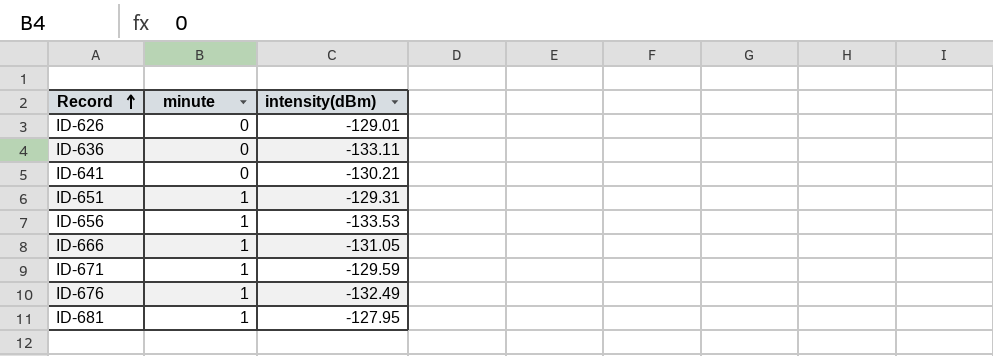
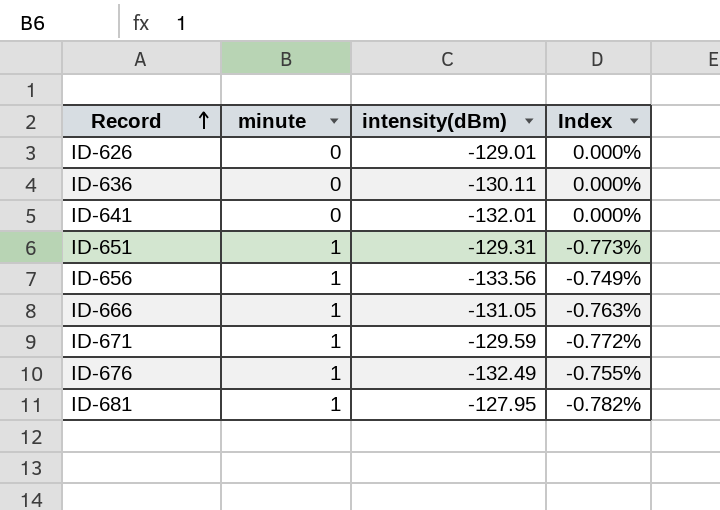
column Index | formula: none -> [minute] / [intensity(dBm)]
ID-636 | intensity(dBm): -133.11 -> -130.11
ID-641 | intensity(dBm): -130.21 -> -132.01
ID-656 | intensity(dBm): -133.53 -> -133.56

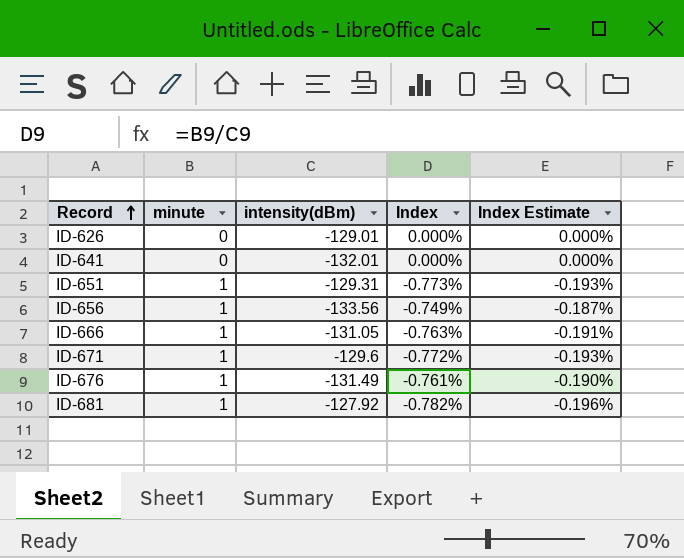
column Index Estimate | formula: none -> [Index] * 0.25
row ID-636: 0 | -130.11 | 0.000% -> none
ID-671 | intensity(dBm): -129.59 -> -129.6
ID-676 | intensity(dBm): -132.49 -> -131.49
ID-676 | Index: -0.755% -> -0.761%
ID-681 | intensity(dBm): -127.95 -> -127.92

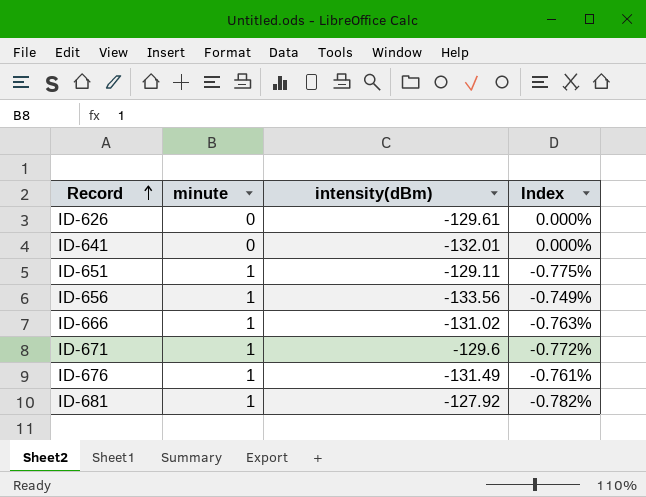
column Index Estimate | formula: [Index] * 0.25 -> none
ID-626 | intensity(dBm): -129.01 -> -129.61
ID-651 | intensity(dBm): -129.31 -> -129.11
ID-651 | Index: -0.773% -> -0.775%
ID-666 | intensity(dBm): -131.05 -> -131.02

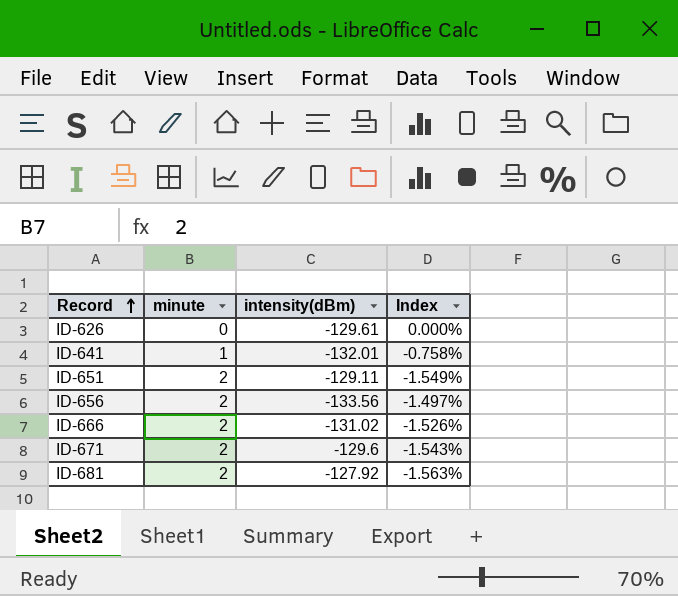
row ID-676: 1 | -131.49 | -0.761% -> none
ID-641 | minute: 0 -> 1
ID-641 | Index: 0.000% -> -0.758%
ID-651 | minute: 1 -> 2
ID-651 | Index: -0.775% -> -1.549%
ID-656 | minute: 1 -> 2
ID-656 | Index: -0.749% -> -1.497%
ID-666 | minute: 1 -> 2
ID-666 | Index: -0.763% -> -1.526%
ID-671 | minute: 1 -> 2
ID-671 | Index: -0.772% -> -1.543%
ID-681 | minute: 1 -> 2
ID-681 | Index: -0.782% -> -1.563%

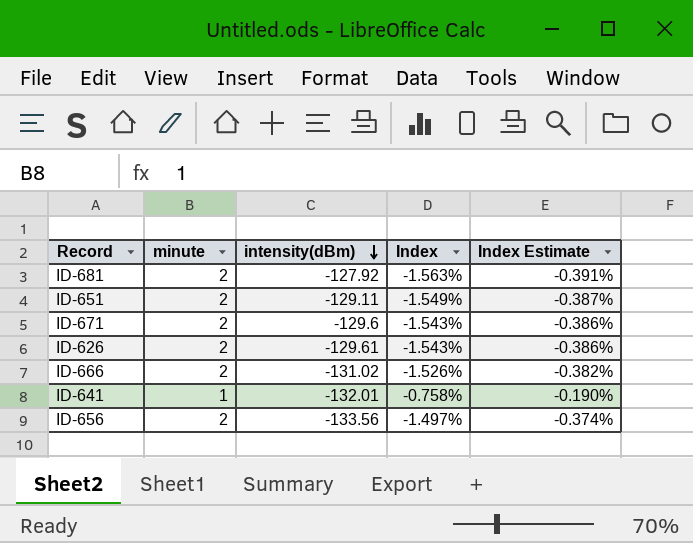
row order: Record ascending -> intensity(dBm) descending
column Index Estimate | formula: none -> [Index] * 0.25
ID-626 | minute: 0 -> 2
ID-626 | Index: 0.000% -> -1.543%

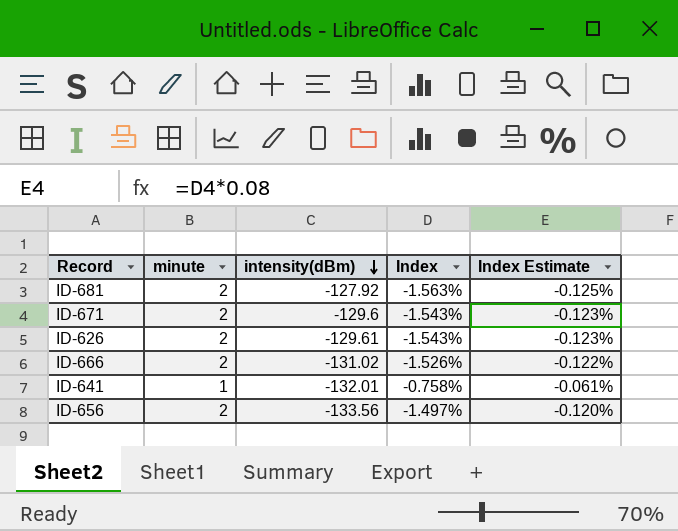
column Index Estimate | formula: [Index] * 0.25 -> [Index] * 0.08
row ID-651: 2 | -129.11 | -1.549% | -0.387% -> none

